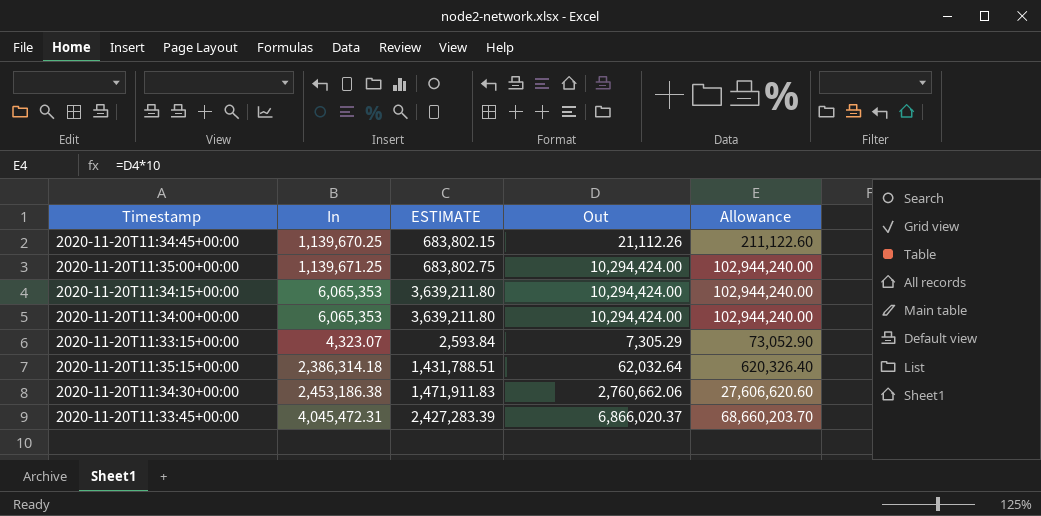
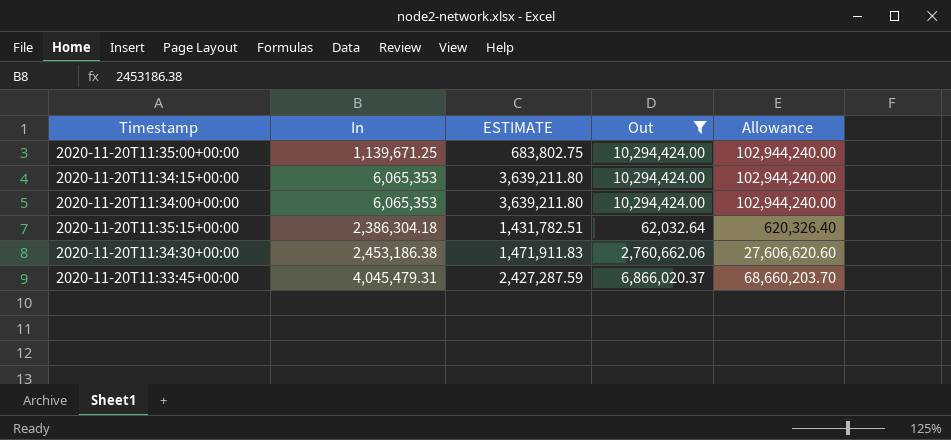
filter: none -> Out >= 62,032.64
2020-11-20T11:35:15+00:00 | In: 2,386,314.18 -> 2,386,304.18
2020-11-20T11:35:15+00:00 | ESTIMATE: 1,431,788.51 -> 1,431,782.51
2020-11-20T11:33:45+00:00 | In: 4,045,472.31 -> 4,045,479.31
2020-11-20T11:33:45+00:00 | ESTIMATE: 2,427,283.39 -> 2,427,287.59

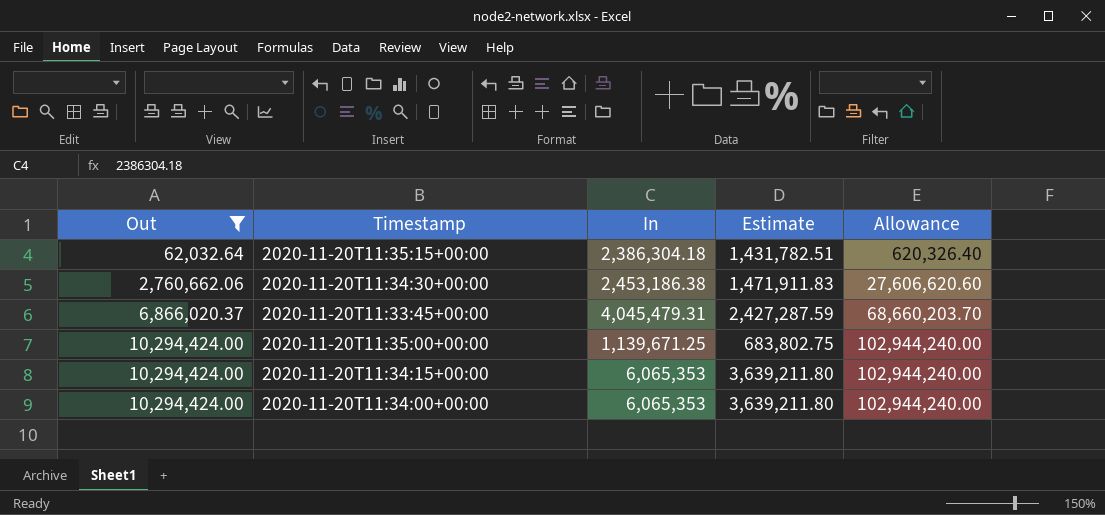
row order: none -> Out ascending
column Out | position: 4 -> 1
column name: ESTIMATE -> Estimate

